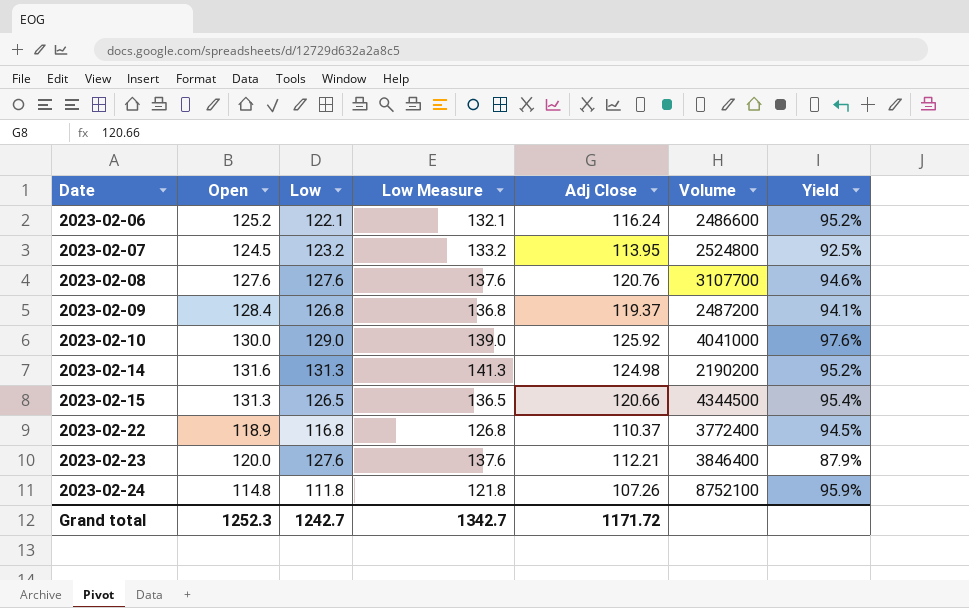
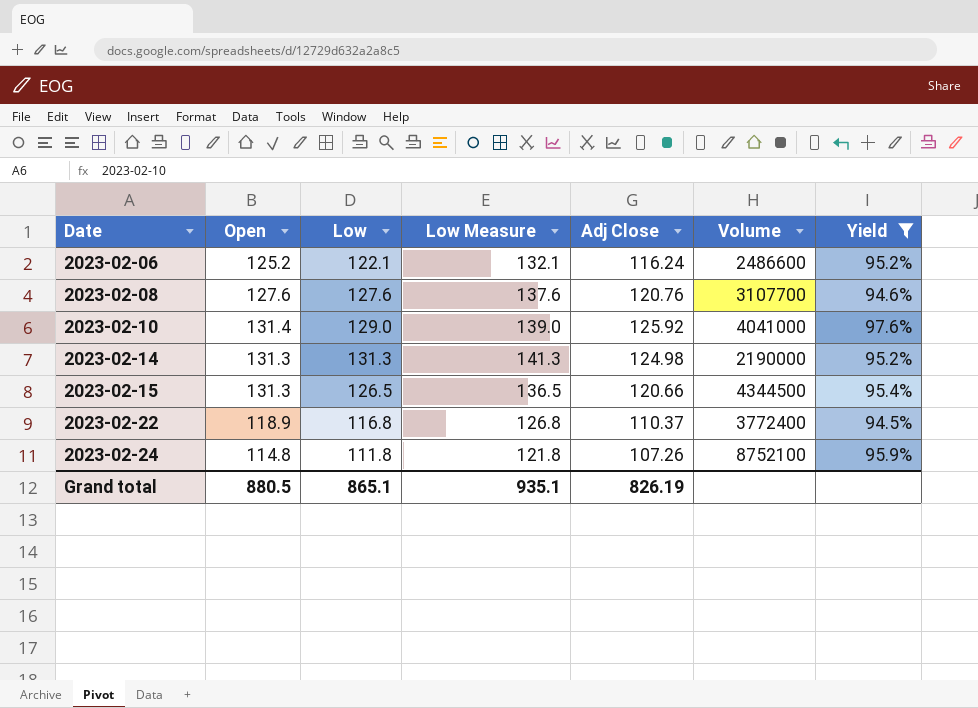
filter: none -> Yield >= 94.5%
2023-02-10 | Open: 130.0 -> 131.4
2023-02-14 | Open: 131.6 -> 131.3
2023-02-14 | Volume: 2190200 -> 2190000
Grand total | Open: 1252.3 -> 880.5
Grand total | Low: 1242.7 -> 865.1
Grand total | Low Measure: 1342.7 -> 935.1
Grand total | Adj Close: 1171.72 -> 826.19

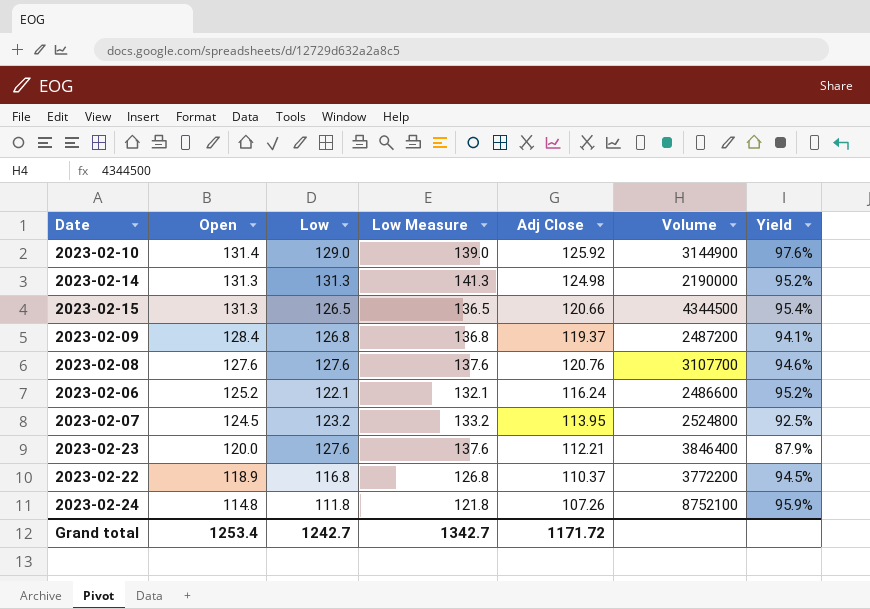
filter: Yield >= 94.5% -> none
row order: Date ascending -> Open descending
2023-02-10 | Volume: 4041000 -> 3144900
2023-02-22 | Volume: 3772400 -> 3772200
Grand total | Open: 880.5 -> 1253.4
Grand total | Low: 865.1 -> 1242.7
Grand total | Low Measure: 935.1 -> 1342.7
Grand total | Adj Close: 826.19 -> 1171.72

